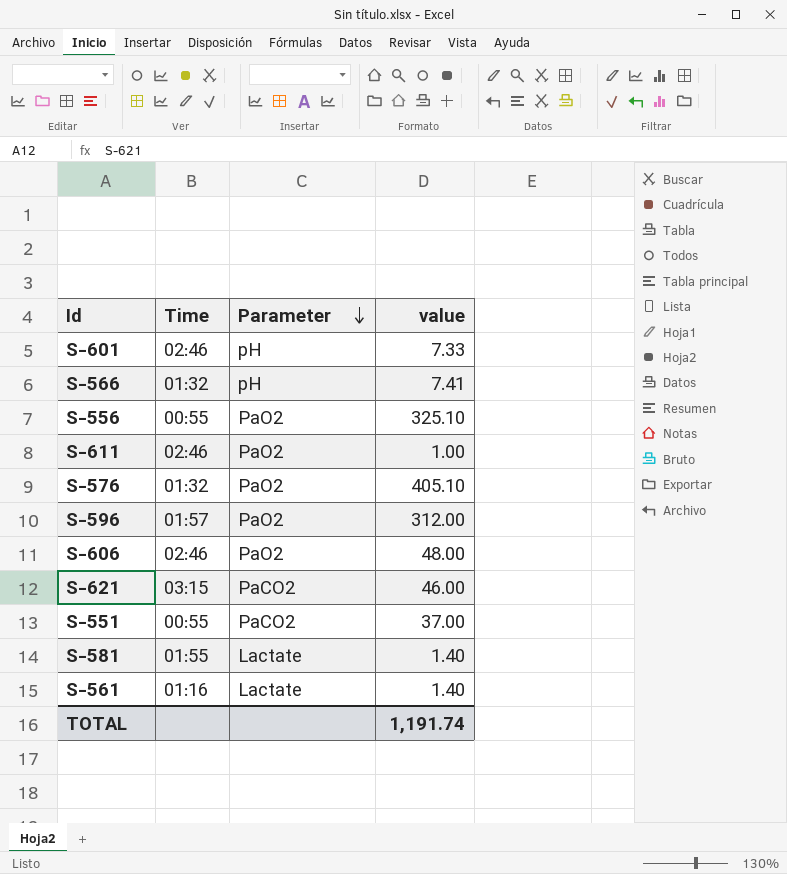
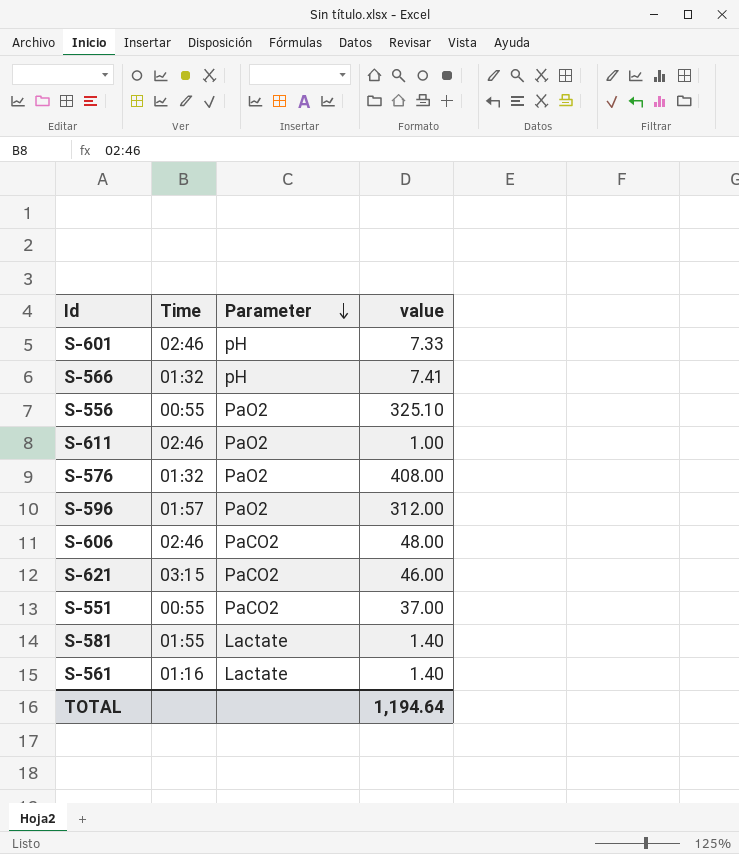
S-576 | value: 405.10 -> 408.00
S-606 | Parameter: PaO2 -> PaCO2
TOTAL | value: 1,191.74 -> 1,194.64

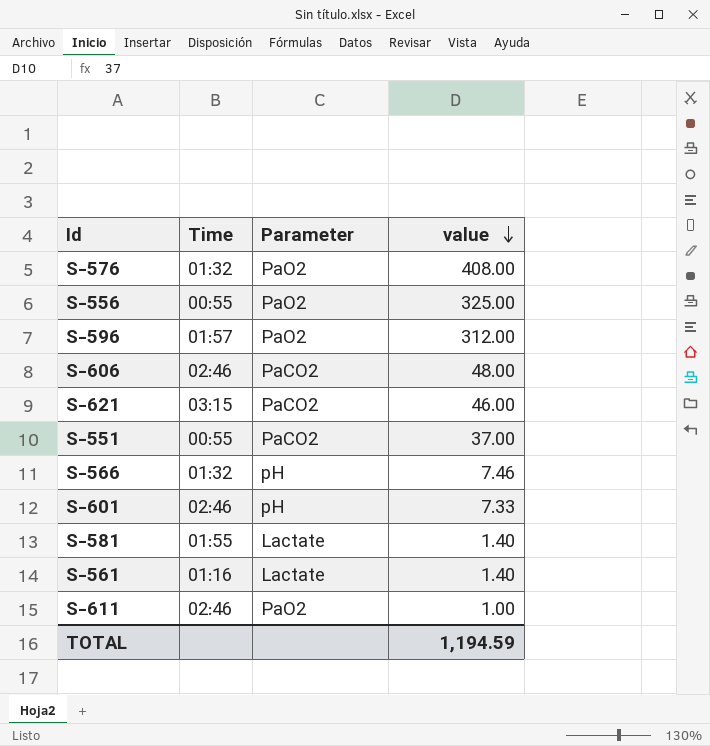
row order: Parameter descending -> value descending
S-556 | value: 325.10 -> 325.00
S-566 | value: 7.41 -> 7.46
TOTAL | value: 1,194.64 -> 1,194.59

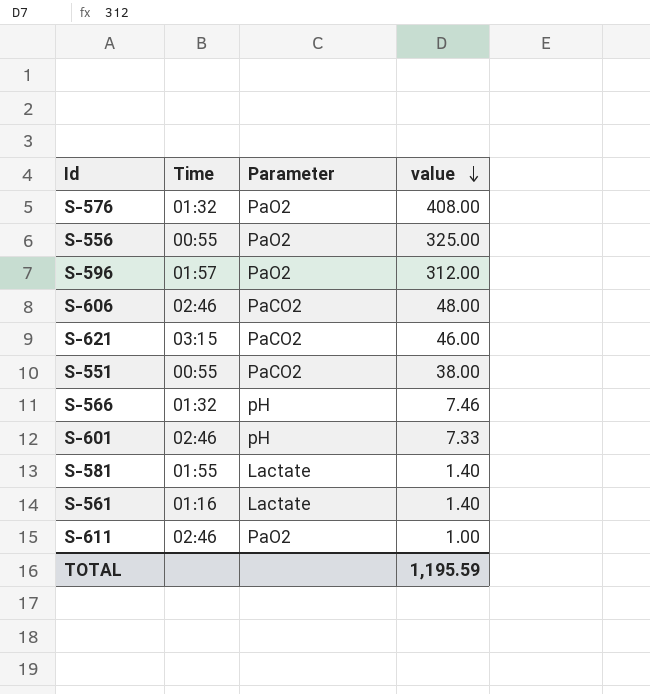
S-551 | value: 37.00 -> 38.00
TOTAL | value: 1,194.59 -> 1,195.59

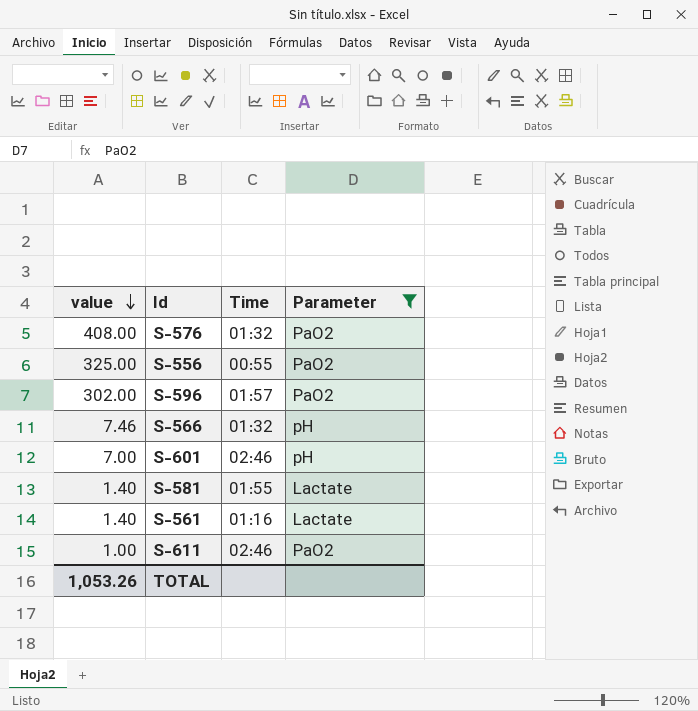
filter: none -> Parameter != PaCO2
column value | position: 4 -> 1
S-596 | value: 312.00 -> 302.00
S-601 | value: 7.33 -> 7.00
TOTAL | value: 1,195.59 -> 1,053.26

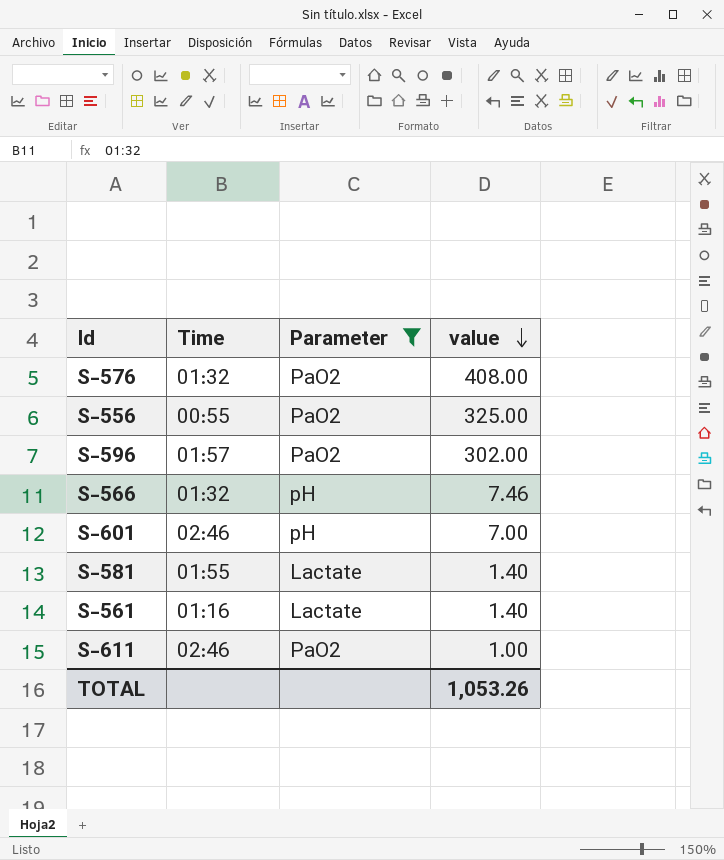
column value | position: 1 -> 4

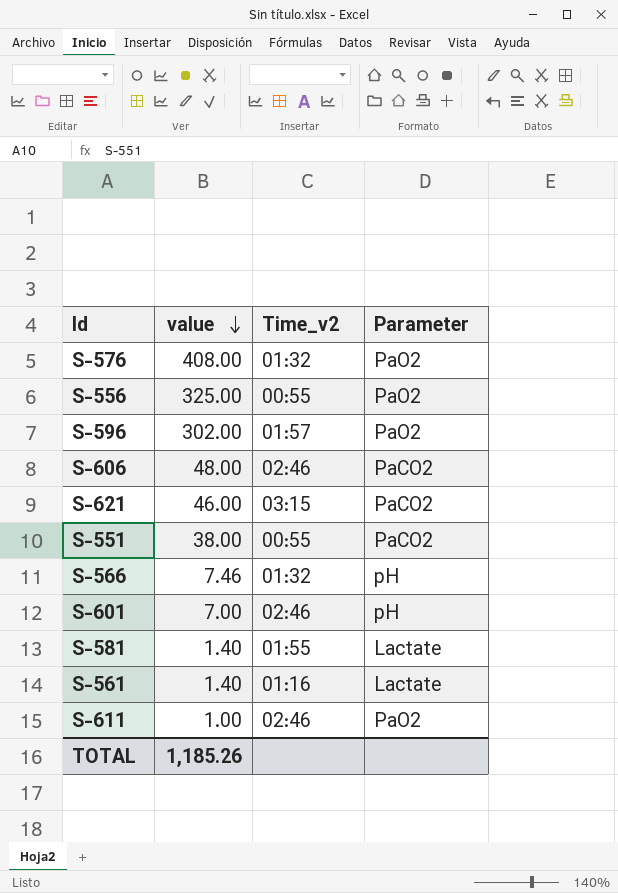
filter: Parameter != PaCO2 -> none
column value | position: 4 -> 2
column name: Time -> Time_v2
TOTAL | value: 1,053.26 -> 1,185.26

